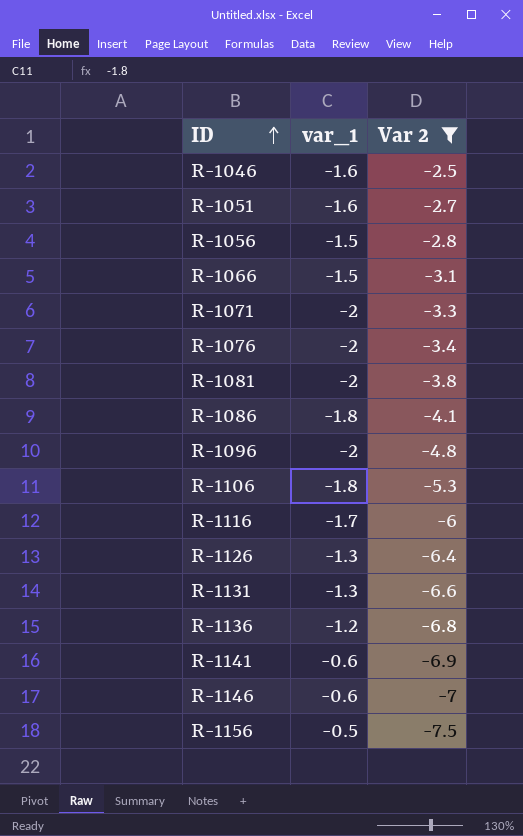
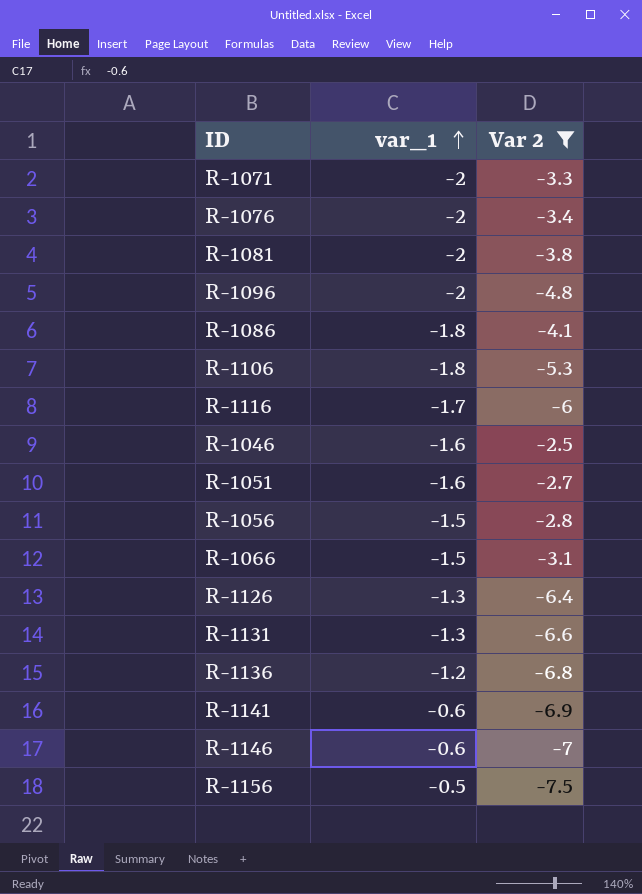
row order: ID ascending -> var_1 ascending

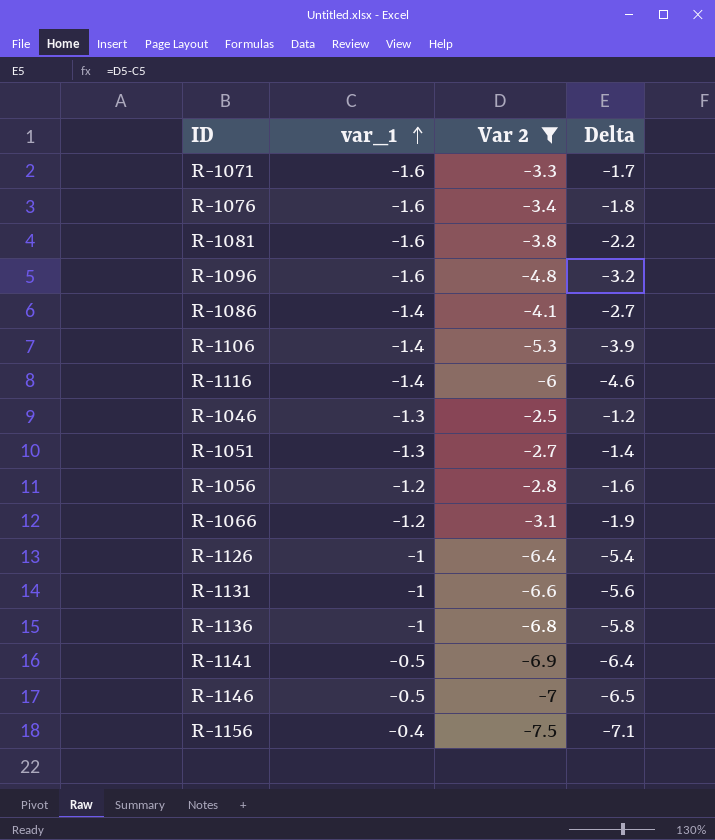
column Delta | formula: none -> [Var 2] - [var_1]
R-1071 | var_1: -2 -> -1.6
R-1076 | var_1: -2 -> -1.6
R-1081 | var_1: -2 -> -1.6
R-1096 | var_1: -2 -> -1.6
R-1086 | var_1: -1.8 -> -1.4
R-1106 | var_1: -1.8 -> -1.4
R-1116 | var_1: -1.7 -> -1.4
R-1046 | var_1: -1.6 -> -1.3
R-1051 | var_1: -1.6 -> -1.3
R-1056 | var_1: -1.5 -> -1.2
R-1066 | var_1: -1.5 -> -1.2
R-1126 | var_1: -1.3 -> -1
R-1131 | var_1: -1.3 -> -1
R-1136 | var_1: -1.2 -> -1
R-1141 | var_1: -0.6 -> -0.5
R-1146 | var_1: -0.6 -> -0.5
R-1156 | var_1: -0.5 -> -0.4

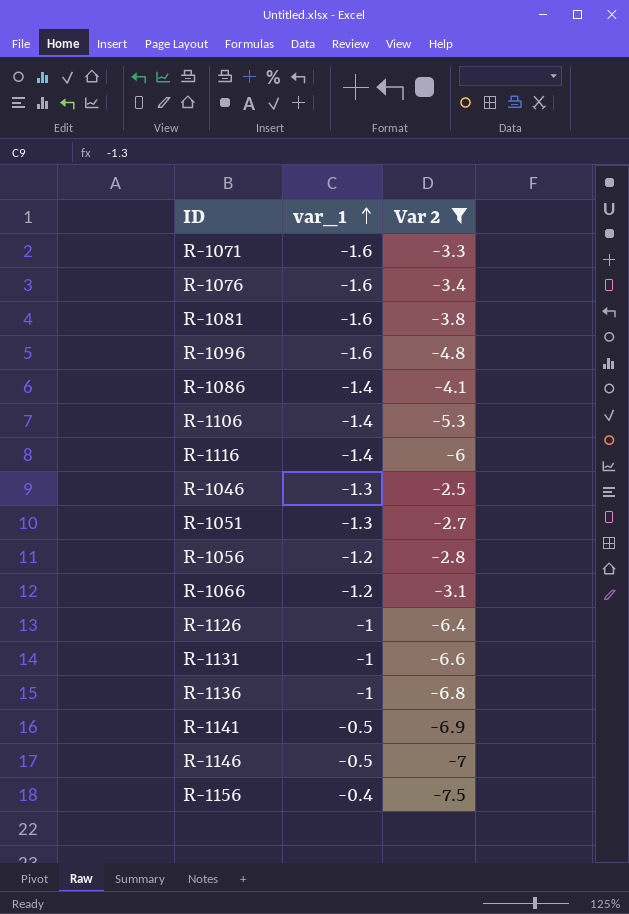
column Delta | formula: [Var 2] - [var_1] -> none

